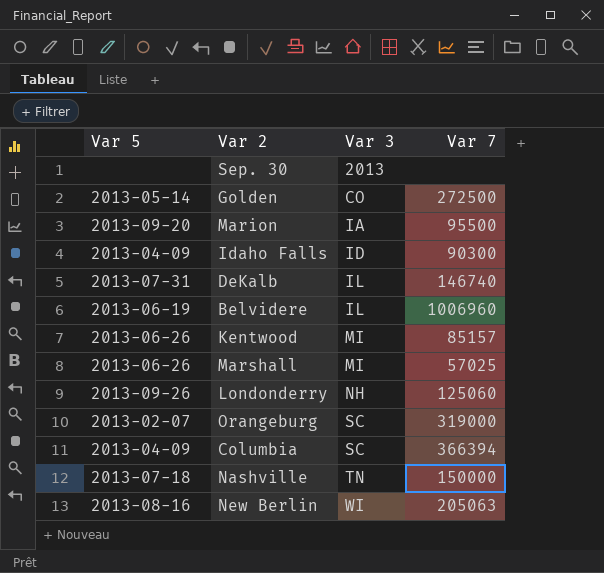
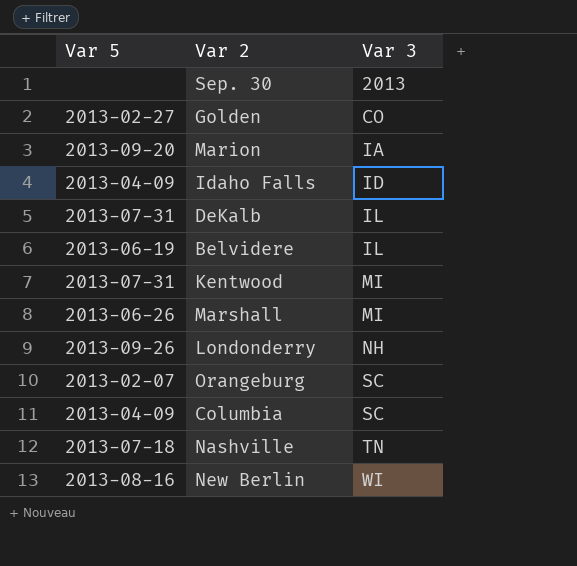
column Var 7 | position: 4 -> none
Golden | Var 5: 2013-05-14 -> 2013-02-27
Kentwood | Var 5: 2013-06-26 -> 2013-07-31

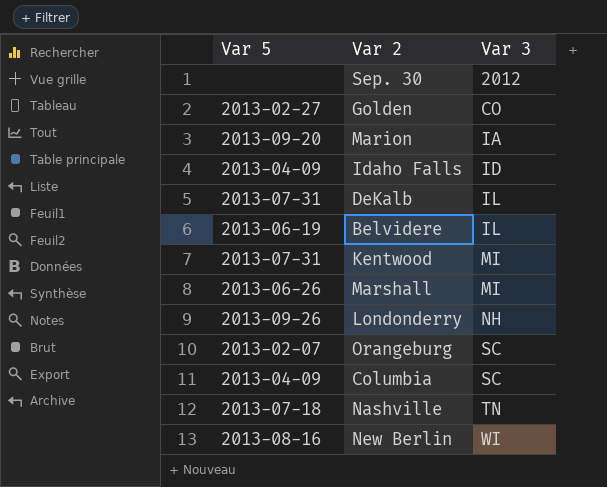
Sep. 30 | Var 3: 2013 -> 2012

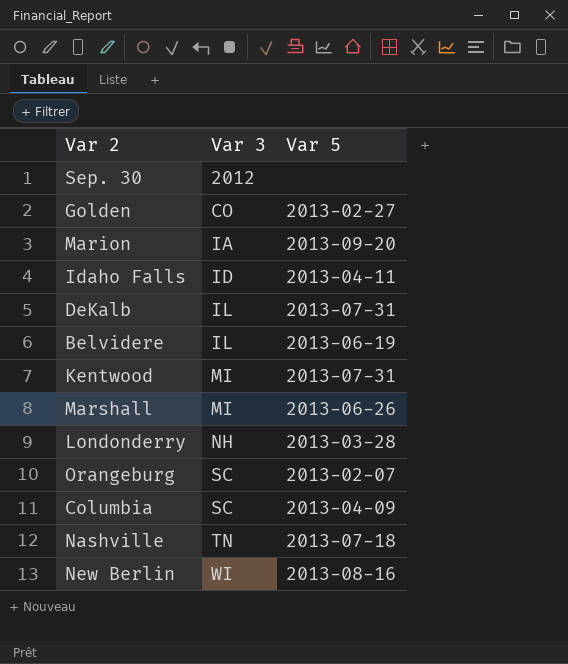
column Var 5 | position: 1 -> 3
Idaho Falls | Var 5: 2013-04-09 -> 2013-04-11
Londonderry | Var 5: 2013-09-26 -> 2013-03-28

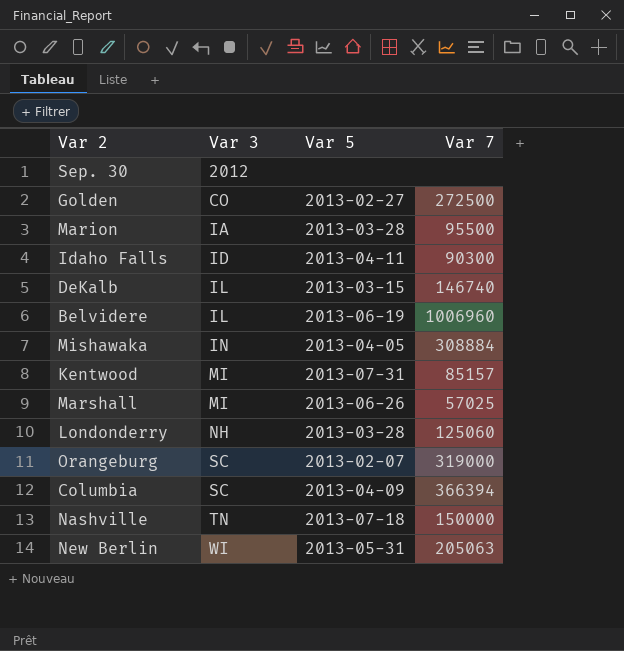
column Var 7 | position: none -> 4
Marion | Var 5: 2013-09-20 -> 2013-03-28
DeKalb | Var 5: 2013-07-31 -> 2013-03-15
row Mishawaka: none -> IN | 2013-04-05 | 308884
New Berlin | Var 5: 2013-08-16 -> 2013-05-31

